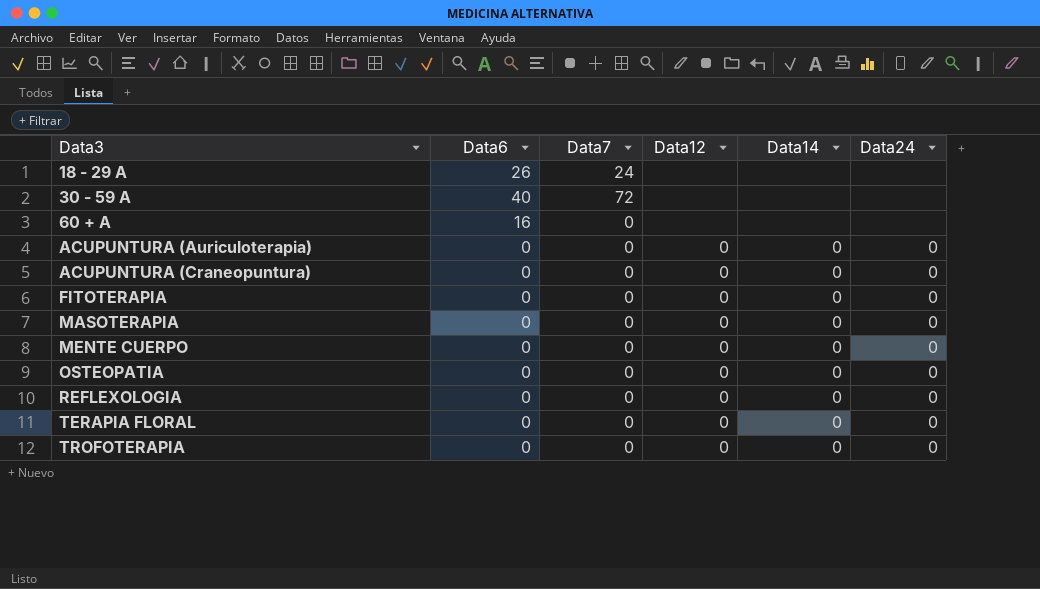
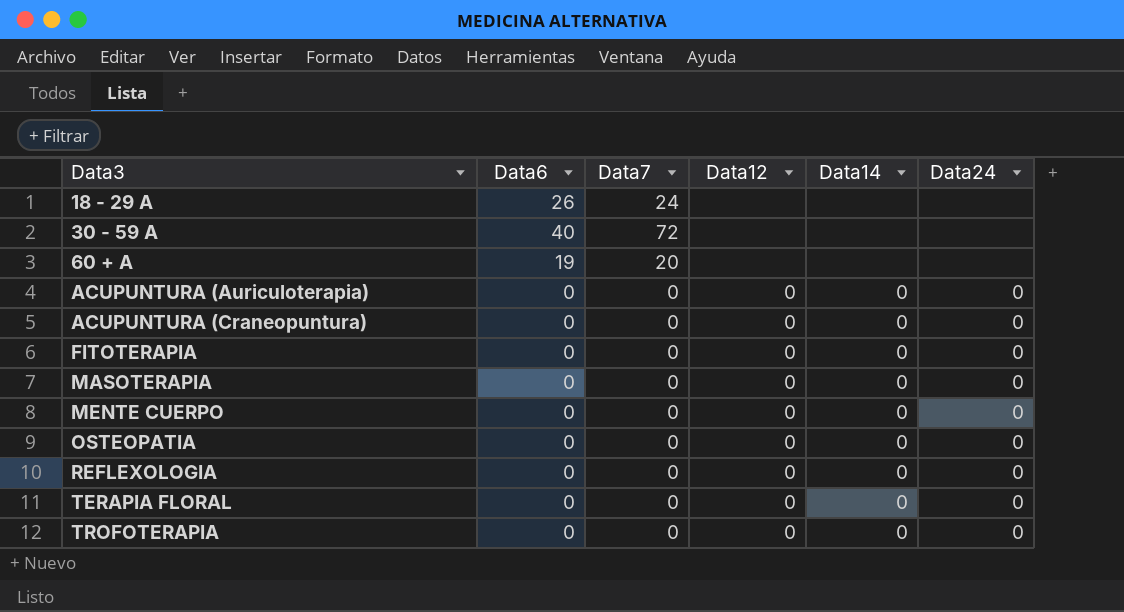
60 + A | Data6: 16 -> 19
60 + A | Data7: 0 -> 20

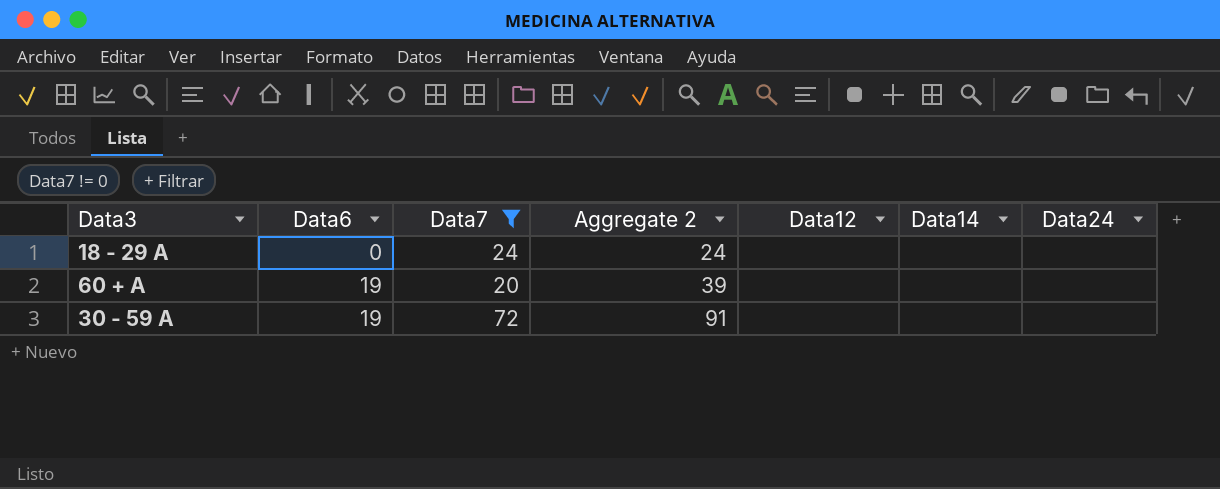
filter: none -> Data7 != 0
row order: Data3 ascending -> Data6 ascending
column Aggregate 2 | formula: none -> [Data6] + [Data7]
18 - 29 A | Data6: 26 -> 0
30 - 59 A | Data6: 40 -> 19

